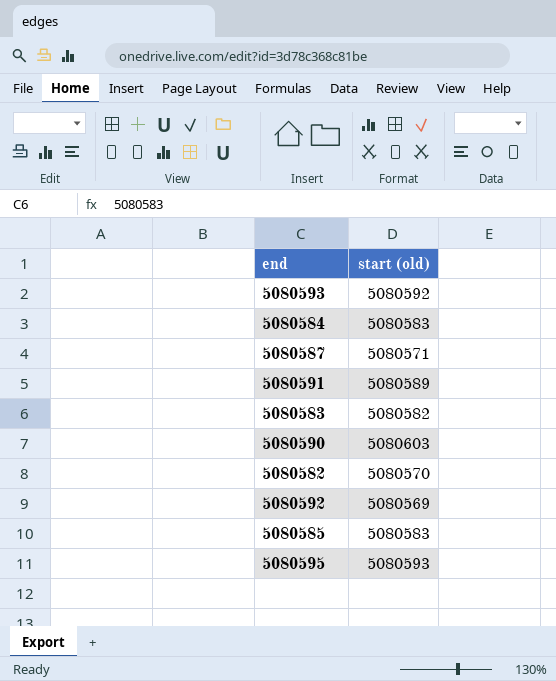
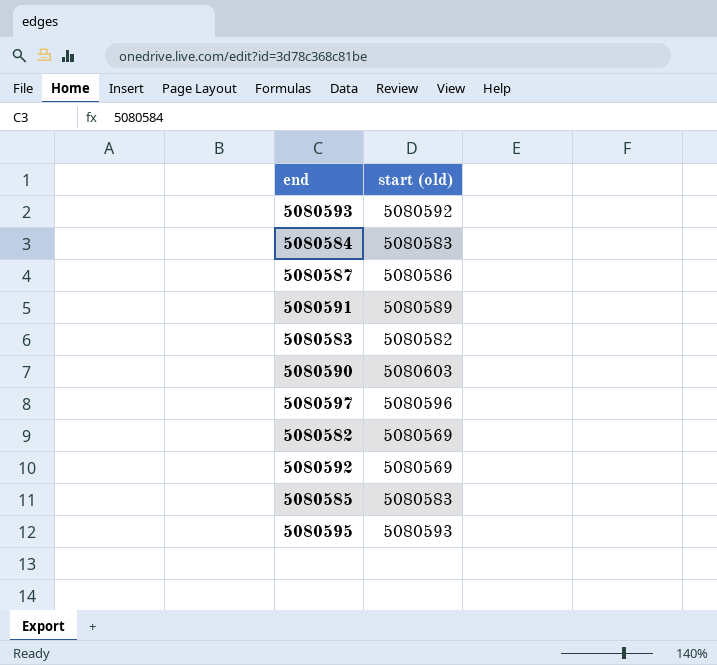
5080587 | start (old): 5080571 -> 5080586
row 5080597: none -> 5080596
5080582 | start (old): 5080570 -> 5080569

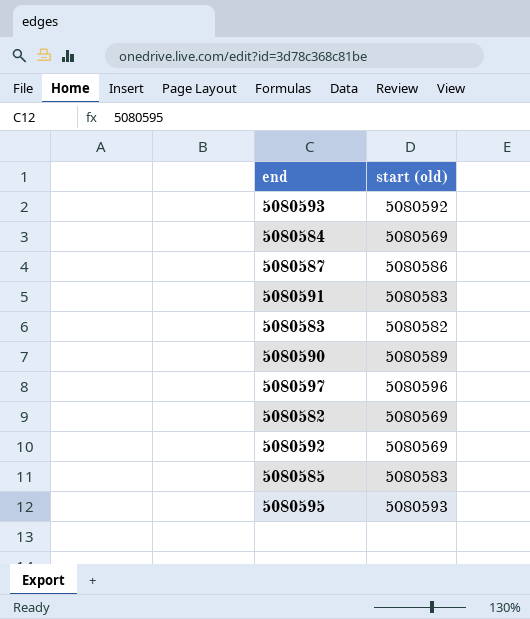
5080584 | start (old): 5080583 -> 5080569
5080591 | start (old): 5080589 -> 5080583
5080590 | start (old): 5080603 -> 5080589

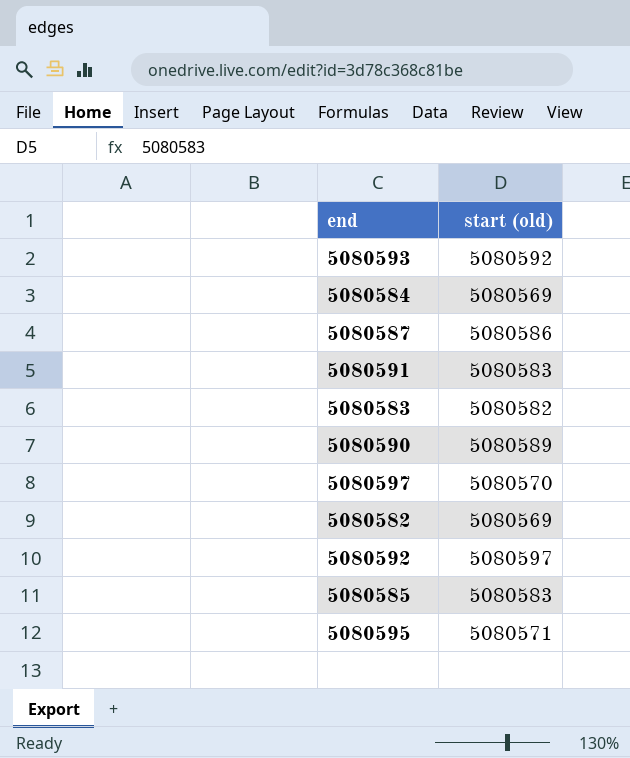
5080597 | start (old): 5080596 -> 5080570
5080592 | start (old): 5080569 -> 5080597
5080595 | start (old): 5080593 -> 5080571

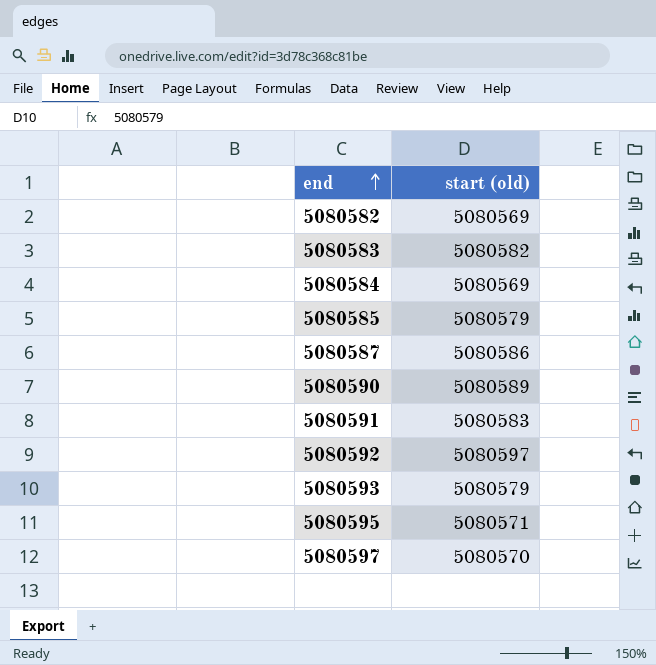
row order: none -> end ascending
5080585 | start (old): 5080583 -> 5080579
5080593 | start (old): 5080592 -> 5080579

